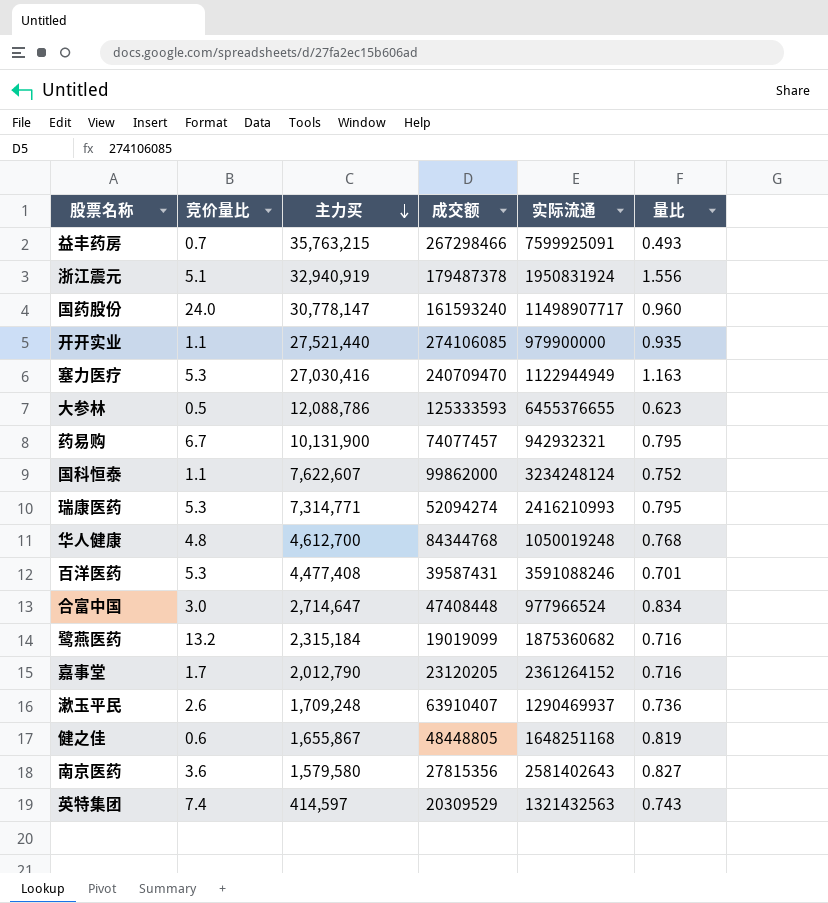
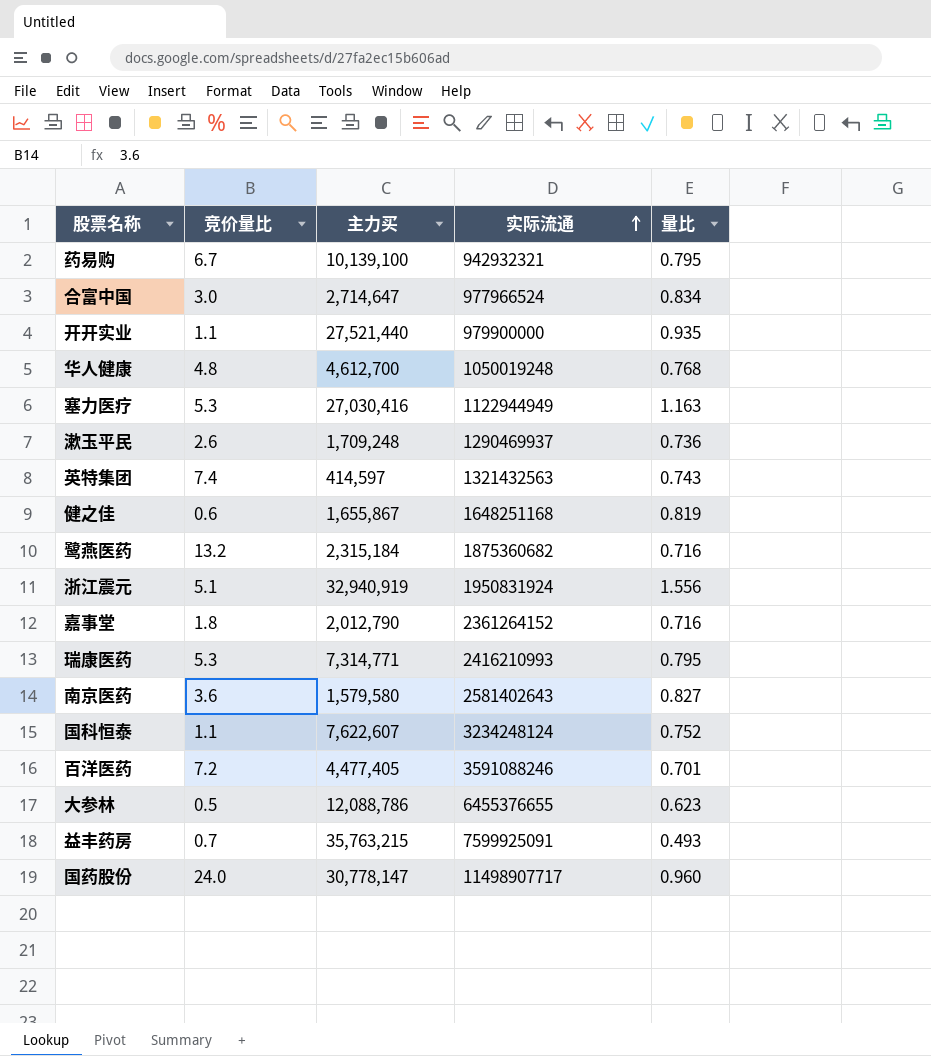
row order: 主力买 descending -> 实际流通 ascending
column 成交额 | position: 4 -> none
药易购 | 主力买: 10,131,900 -> 10,139,100
嘉事堂 | 竞价量比: 1.7 -> 1.8
百洋医药 | 竞价量比: 5.3 -> 7.2
百洋医药 | 主力买: 4,477,408 -> 4,477,405

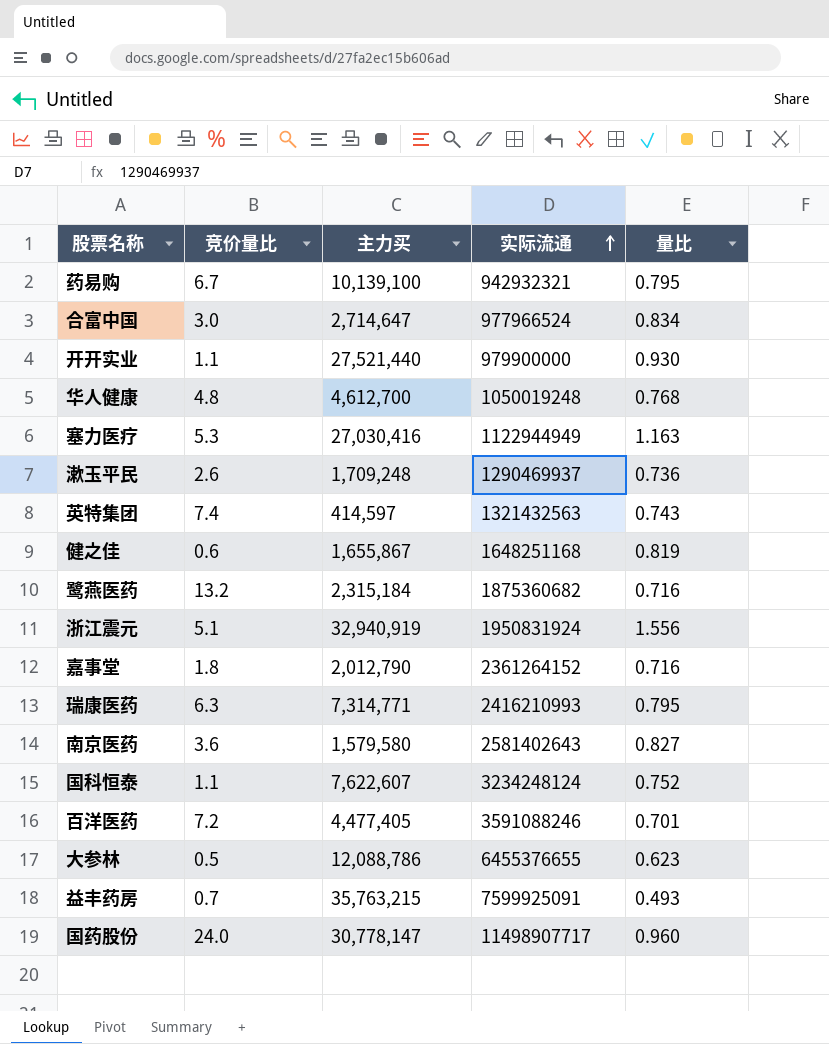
开开实业 | 量比: 0.935 -> 0.930
瑞康医药 | 竞价量比: 5.3 -> 6.3

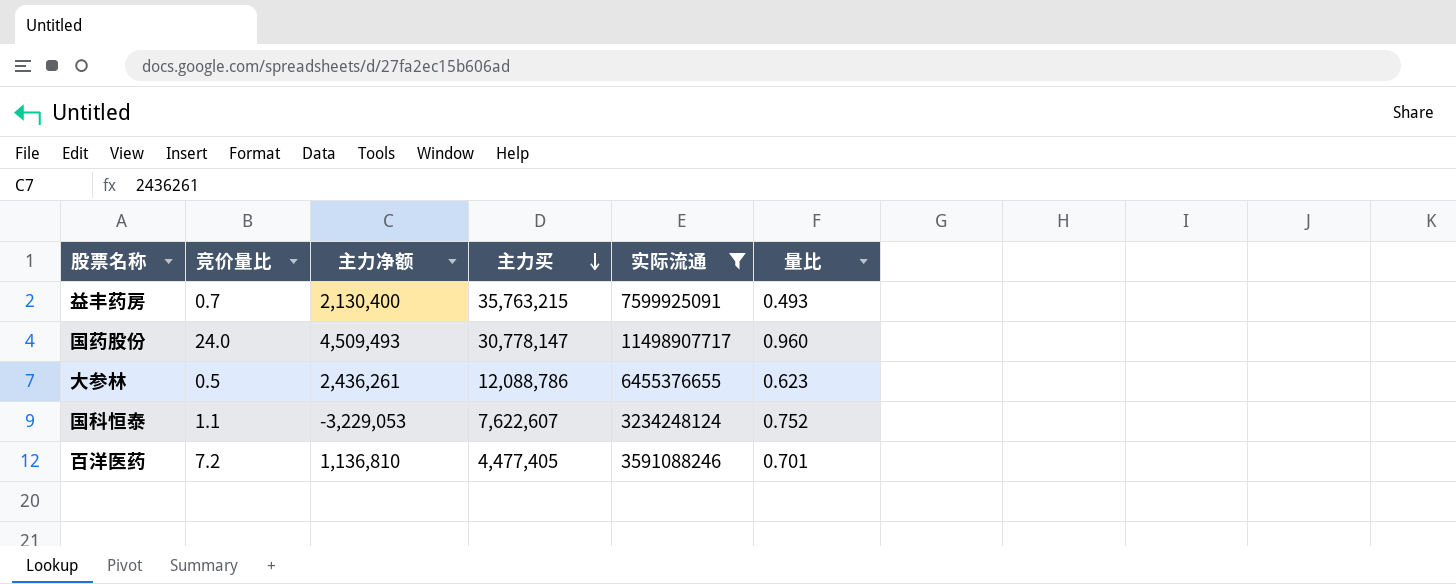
filter: none -> 实际流通 >= 3234248124
row order: 实际流通 ascending -> 主力买 descending
column 主力净额 | position: none -> 3

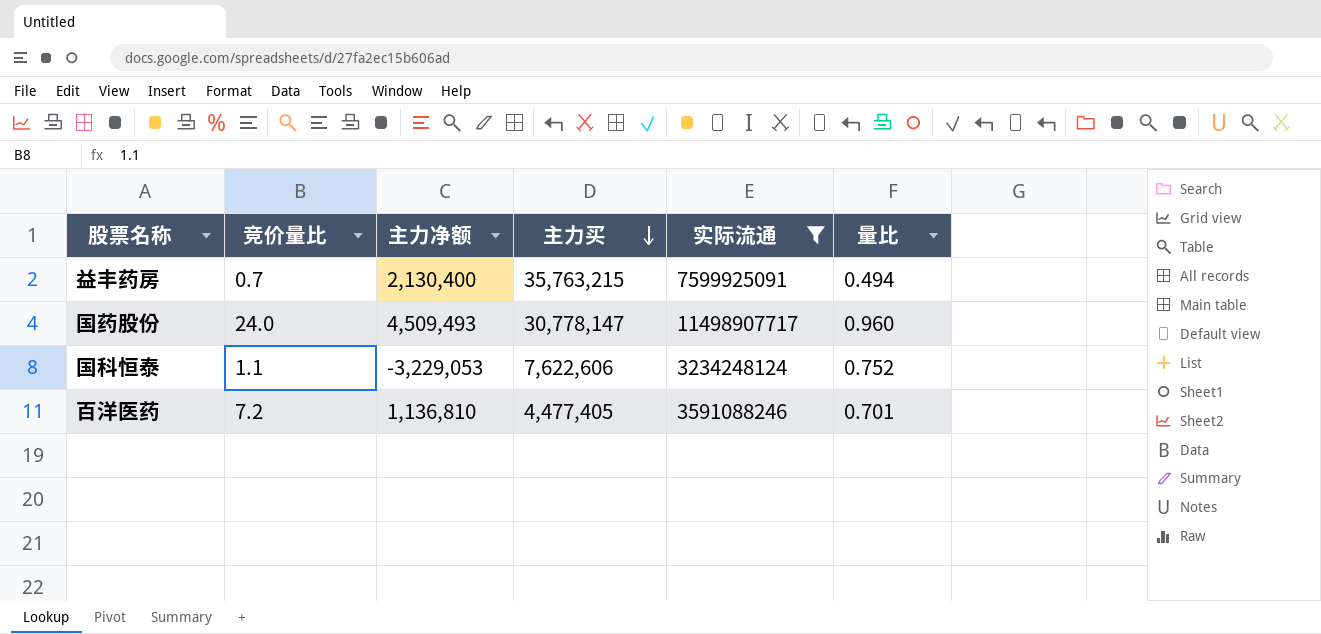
row 大参林: 0.5 | 2,436,261 | 12,088,786 | 6455376655 | 0.623 -> none
益丰药房 | 量比: 0.493 -> 0.494
国科恒泰 | 主力买: 7,622,607 -> 7,622,606

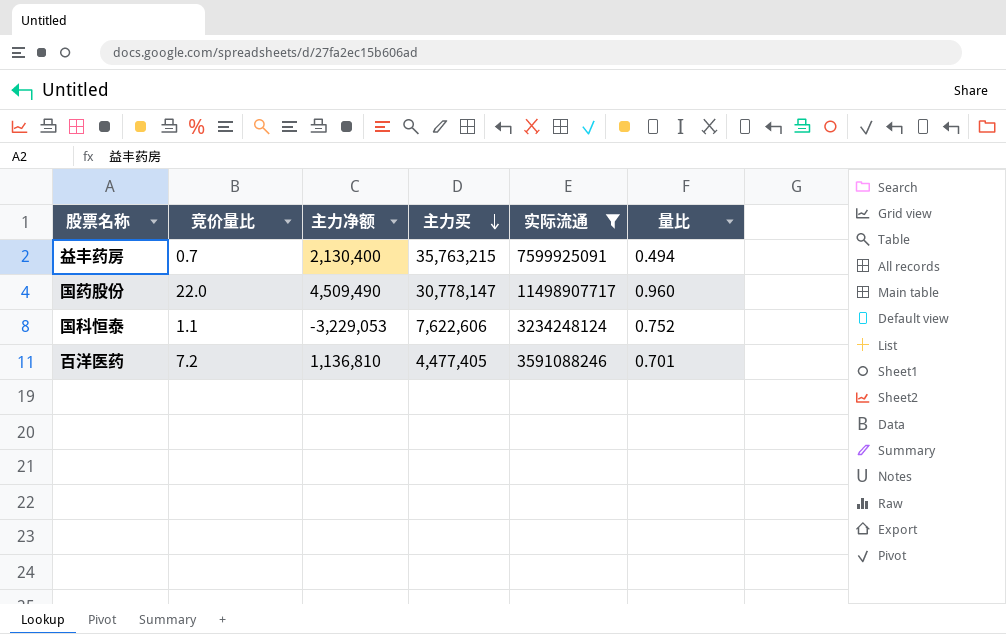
国药股份 | 竞价量比: 24.0 -> 22.0
国药股份 | 主力净额: 4,509,493 -> 4,509,490

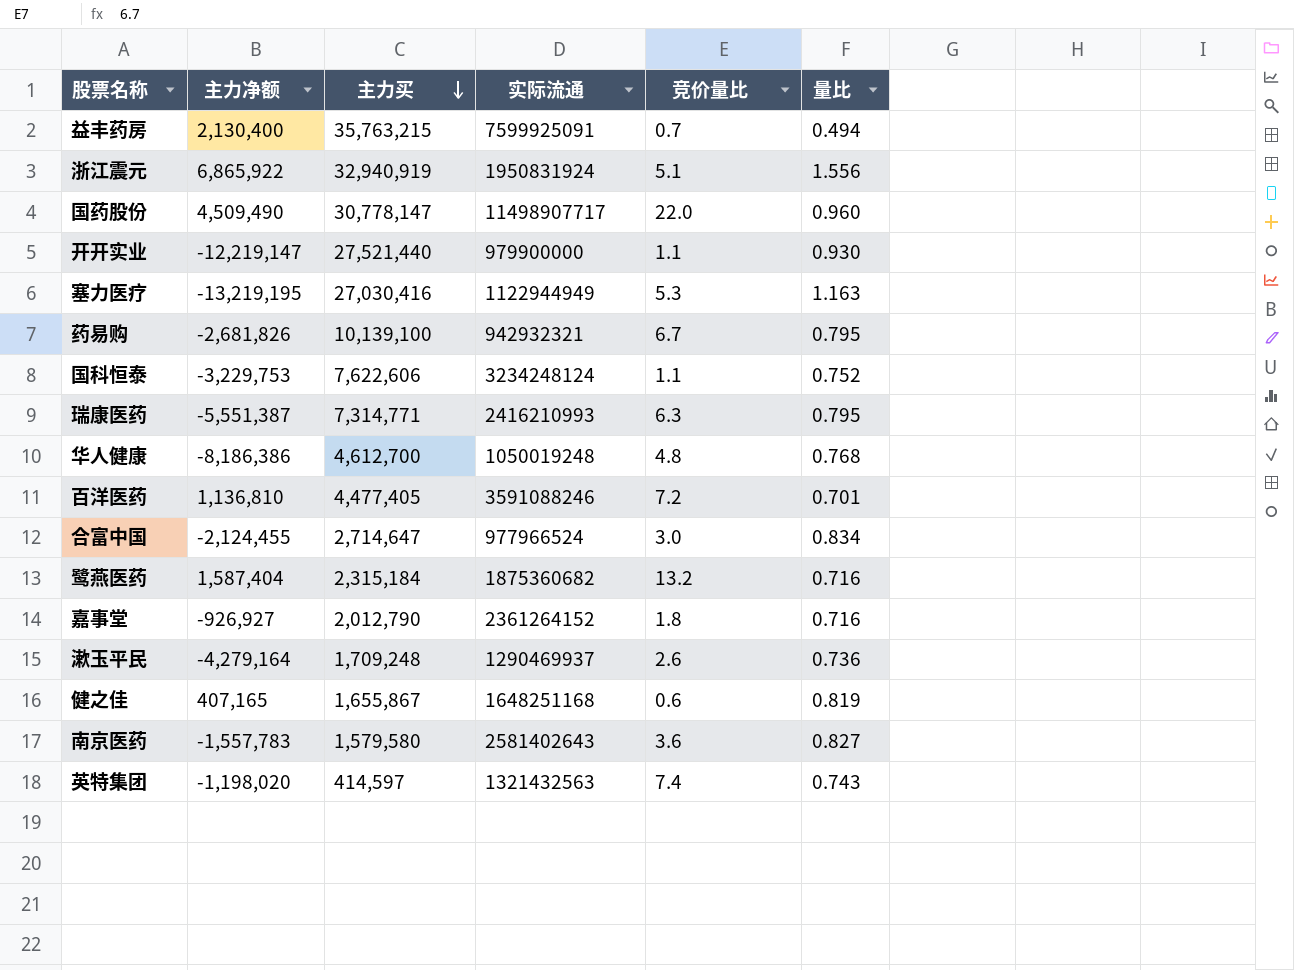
filter: 实际流通 >= 3234248124 -> none
column 竞价量比 | position: 2 -> 5
国科恒泰 | 主力净额: -3,229,053 -> -3,229,753

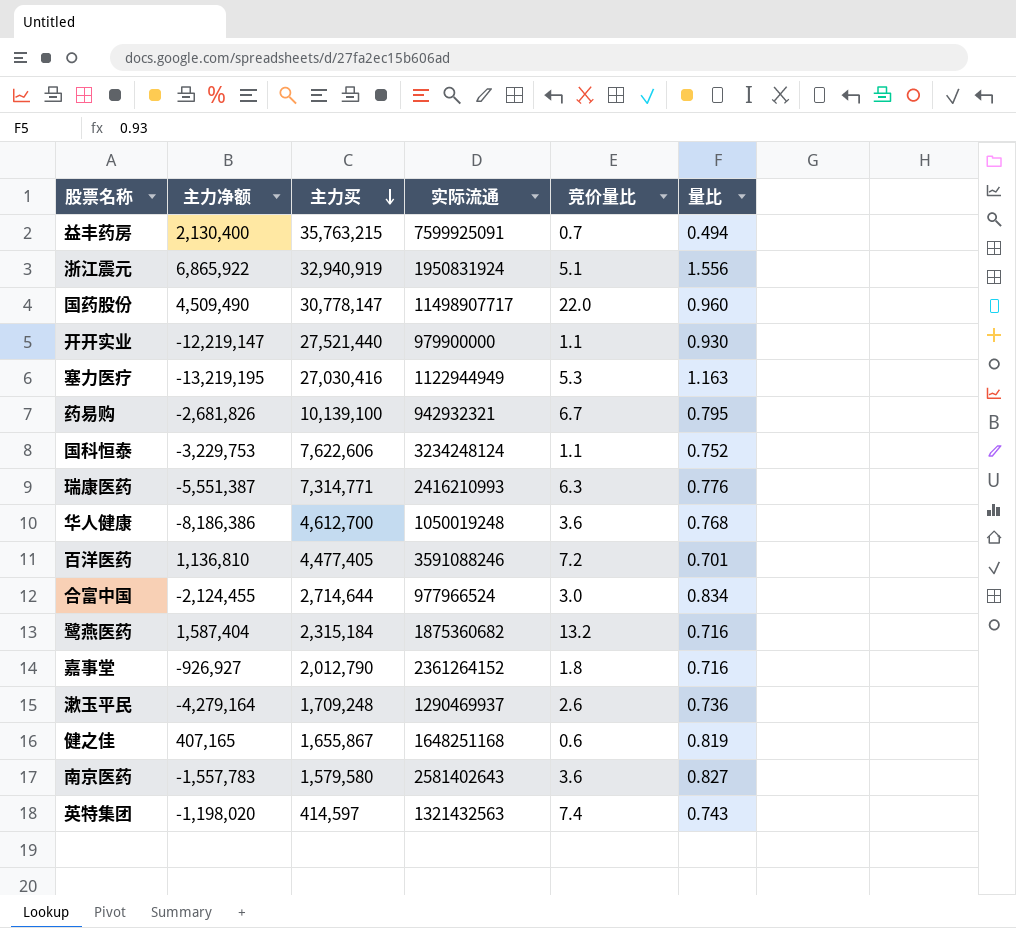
瑞康医药 | 量比: 0.795 -> 0.776
华人健康 | 竞价量比: 4.8 -> 3.6
合富中国 | 主力买: 2,714,647 -> 2,714,644

